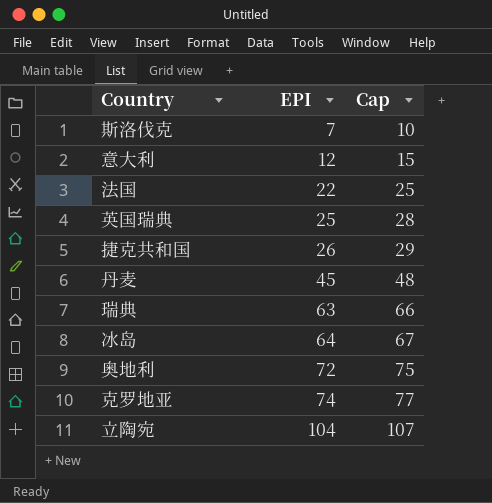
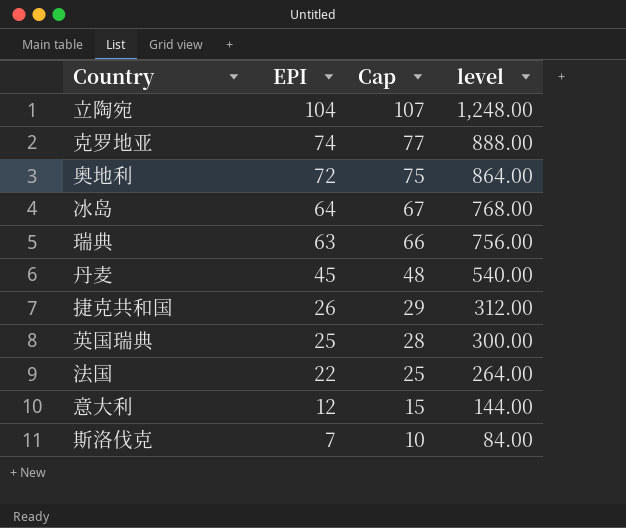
row order: EPI ascending -> EPI descending
column level | formula: none -> [EPI] * 12

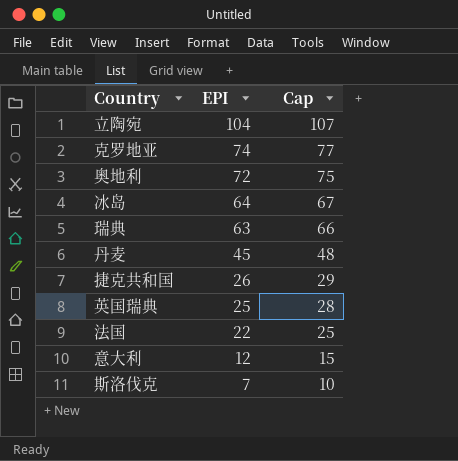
column level | formula: [EPI] * 12 -> none

